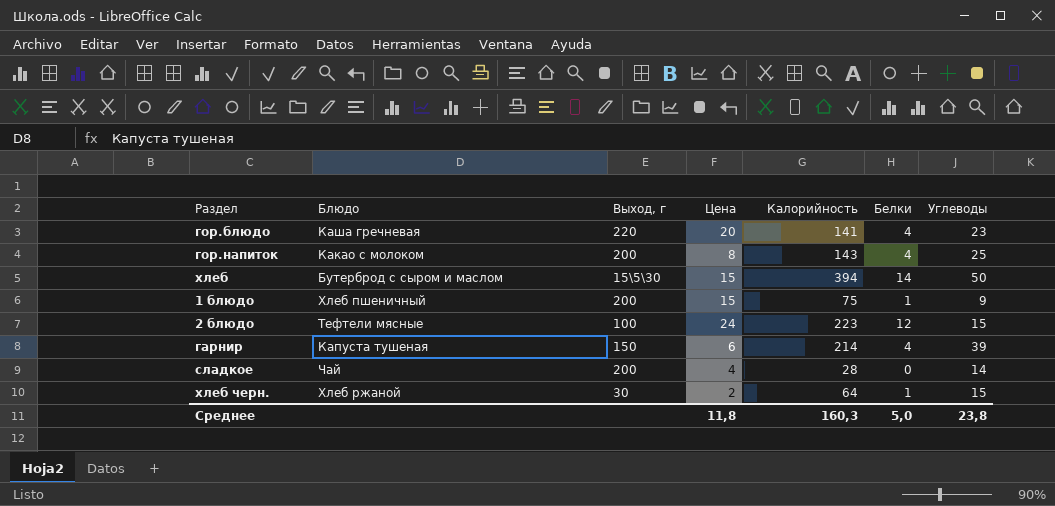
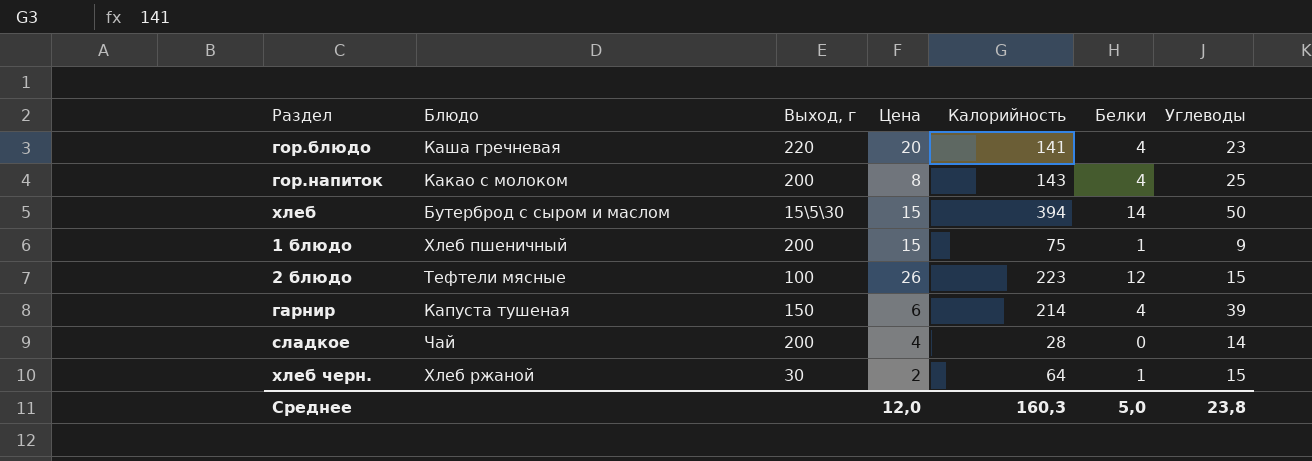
2 блюдо | Цена: 24 -> 26
Среднее | Цена: 11,8 -> 12,0

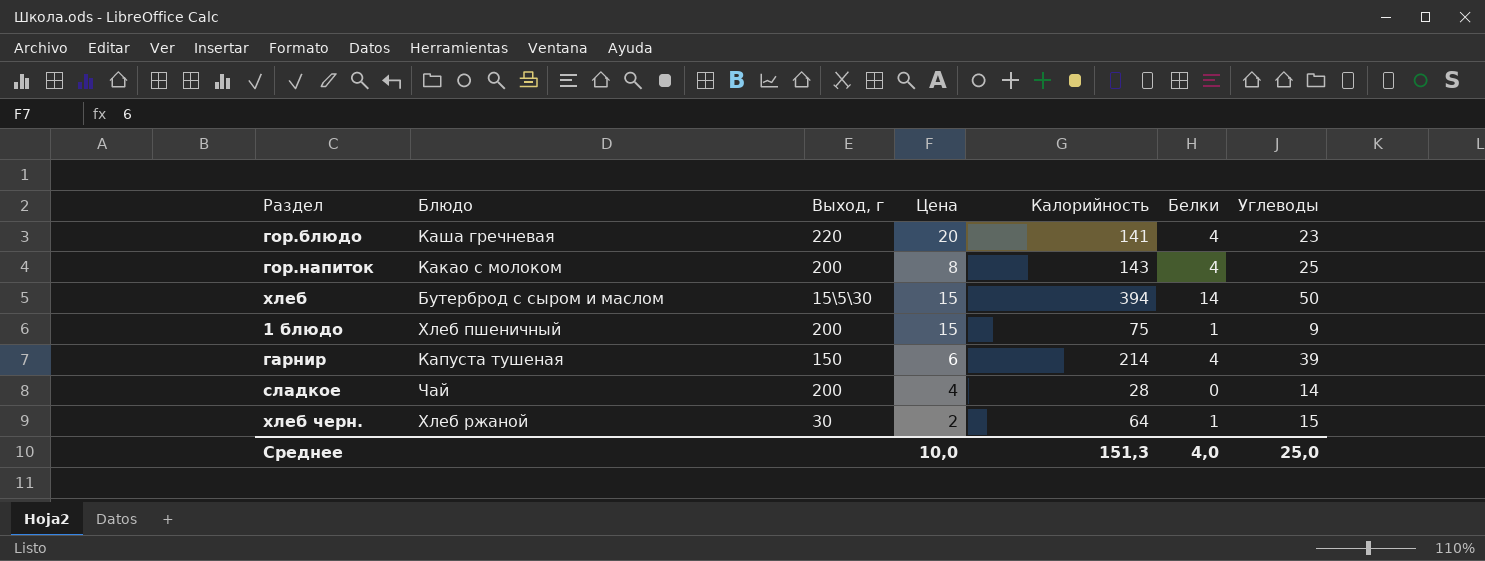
row 2 блюдо: Тефтели мясные | 100 | 26 | 223 | 12 | 15 -> none
Среднее | Цена: 12,0 -> 10,0
Среднее | Калорийность: 160,3 -> 151,3
Среднее | Белки: 5,0 -> 4,0
Среднее | Углеводы: 23,8 -> 25,0

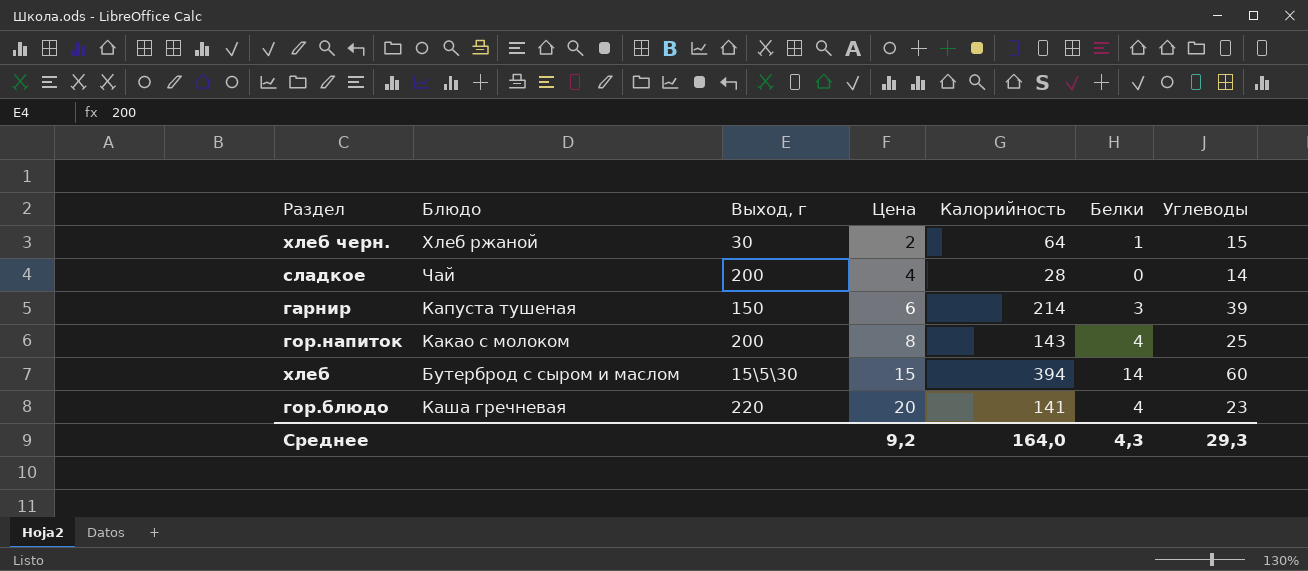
row order: none -> Цена ascending
row 1 блюдо: Хлеб пшеничный | 200 | 15 | 75 | 1 | 9 -> none
гарнир | Белки: 4 -> 3
хлеб | Углеводы: 50 -> 60
Среднее | Цена: 10,0 -> 9,2
Среднее | Калорийность: 151,3 -> 164,0
Среднее | Белки: 4,0 -> 4,3
Среднее | Углеводы: 25,0 -> 29,3

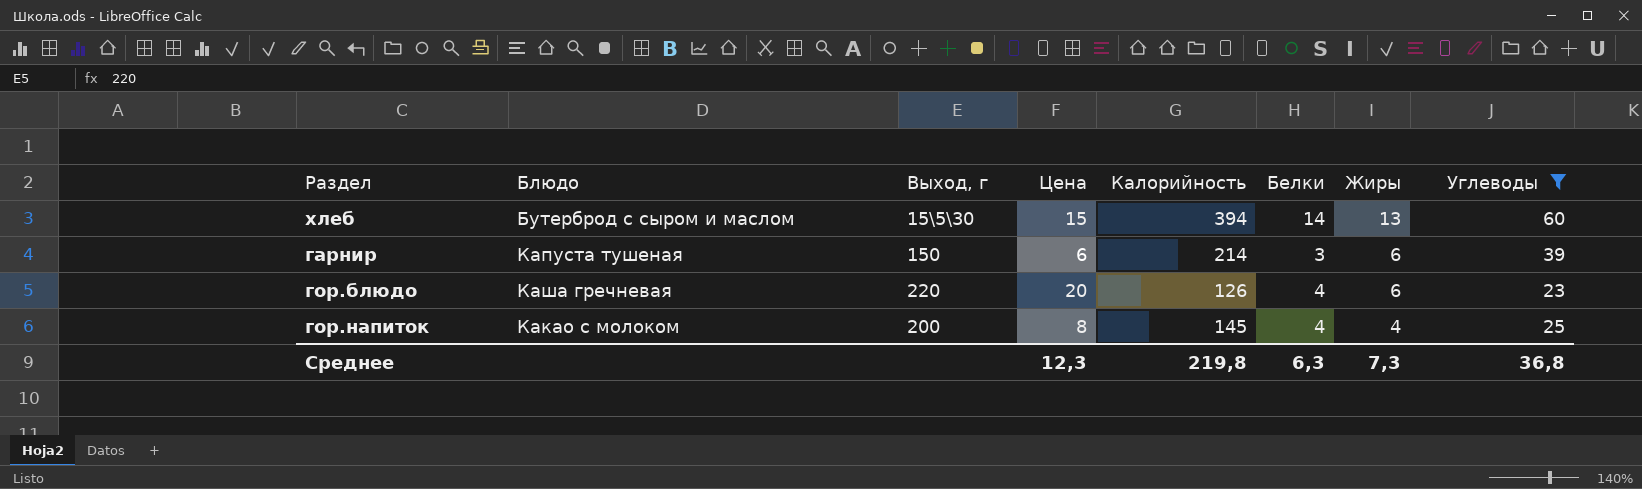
filter: none -> Углеводы >= 23
row order: Цена ascending -> Жиры descending
column Жиры | position: none -> 7
гор.блюдо | Калорийность: 141 -> 126
гор.напиток | Калорийность: 143 -> 145
Среднее | Цена: 9,2 -> 12,3
Среднее | Калорийность: 164,0 -> 219,8
Среднее | Белки: 4,3 -> 6,3
Среднее | Углеводы: 29,3 -> 36,8

